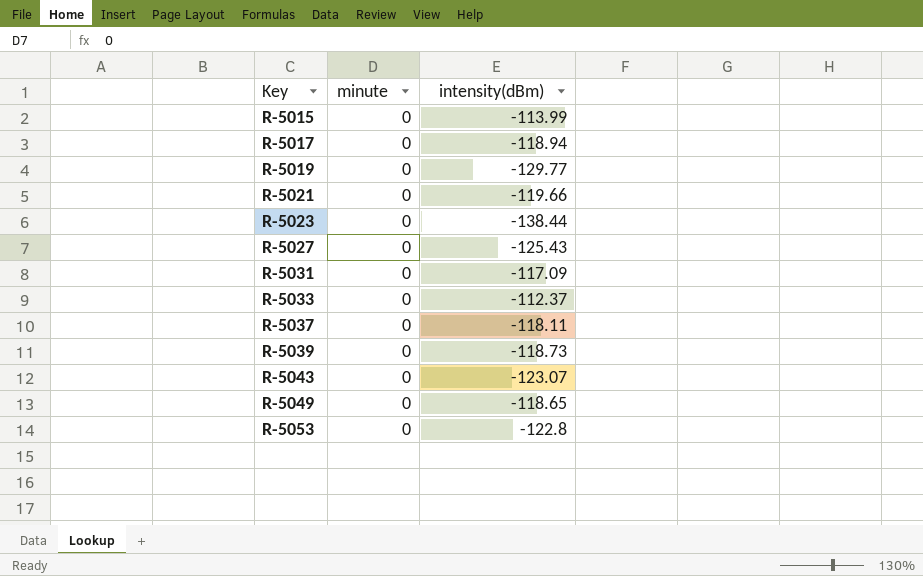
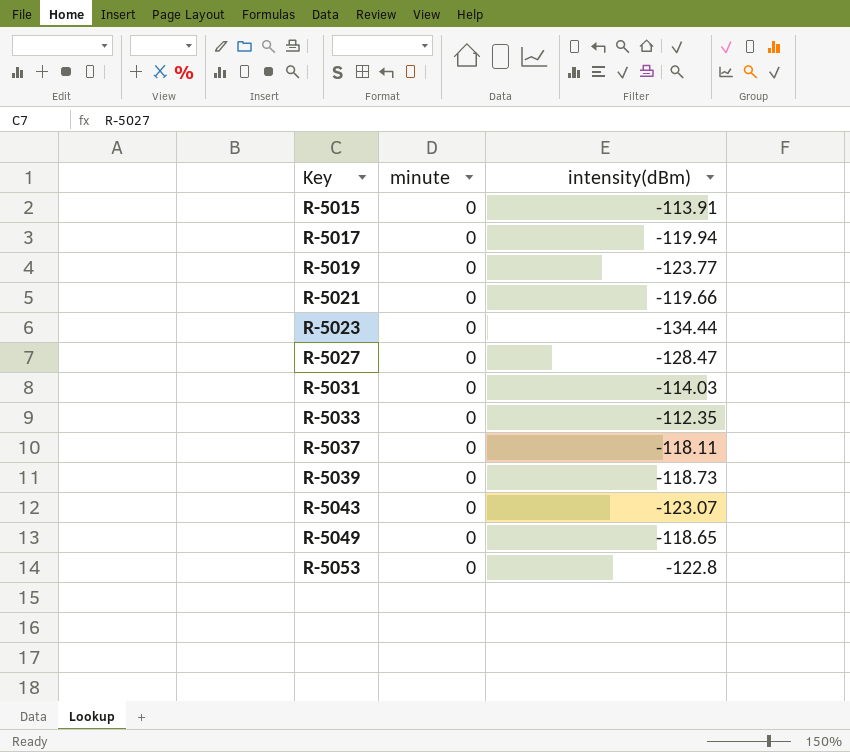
R-5015 | intensity(dBm): -113.99 -> -113.91
R-5017 | intensity(dBm): -118.94 -> -119.94
R-5019 | intensity(dBm): -129.77 -> -123.77
R-5023 | intensity(dBm): -138.44 -> -134.44
R-5027 | intensity(dBm): -125.43 -> -128.47
R-5031 | intensity(dBm): -117.09 -> -114.03
R-5033 | intensity(dBm): -112.37 -> -112.35

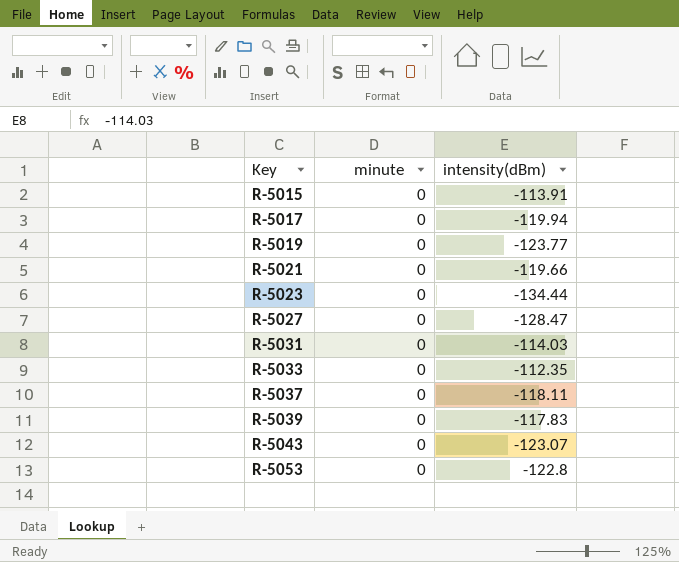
row R-5049: 0 | -118.65 -> none
R-5039 | intensity(dBm): -118.73 -> -117.83

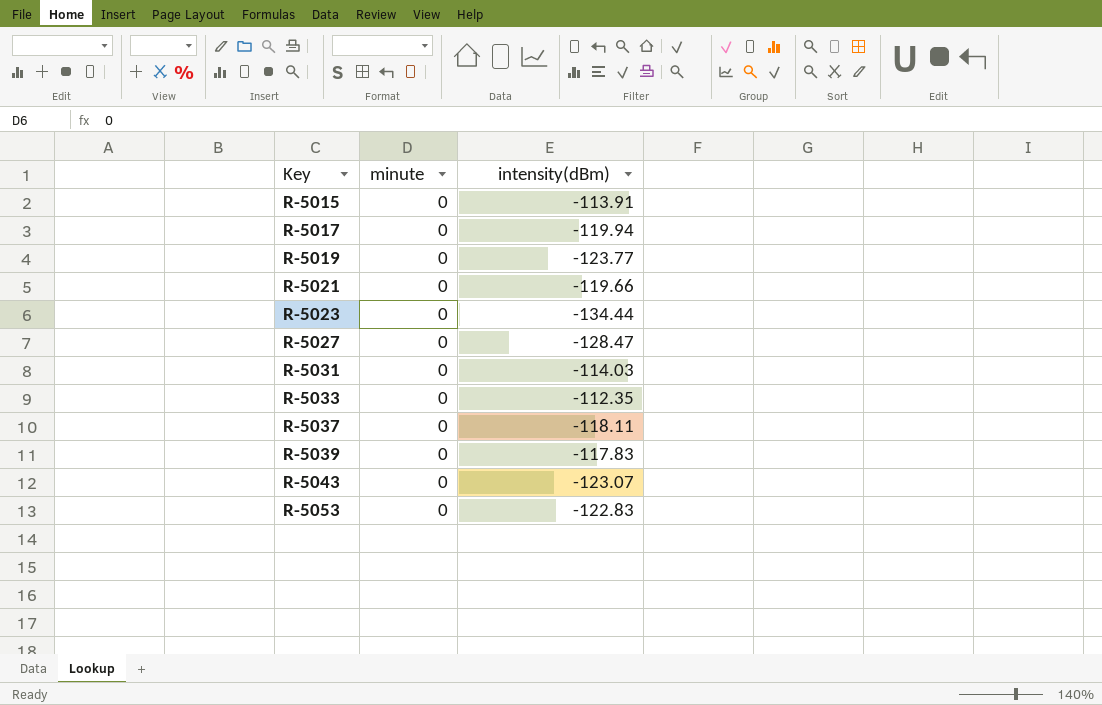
R-5053 | intensity(dBm): -122.8 -> -122.83

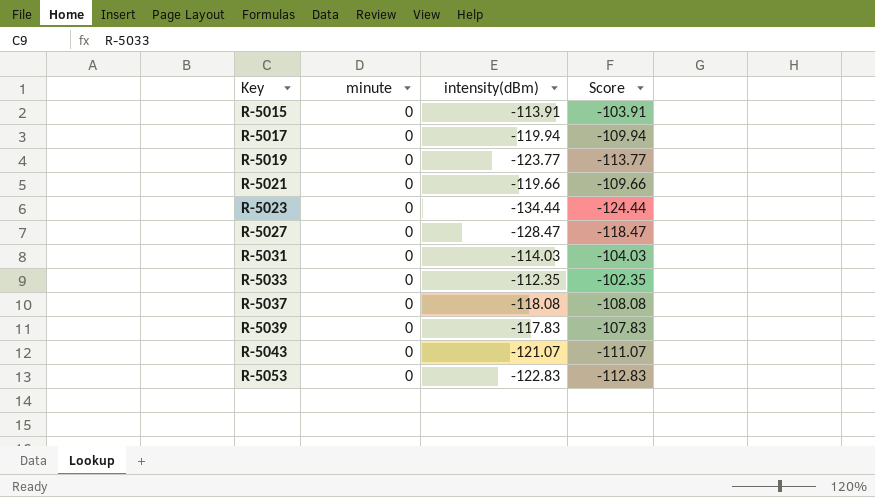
column Score | formula: none -> [intensity(dBm)] + 10
R-5037 | intensity(dBm): -118.11 -> -118.08
R-5043 | intensity(dBm): -123.07 -> -121.07

